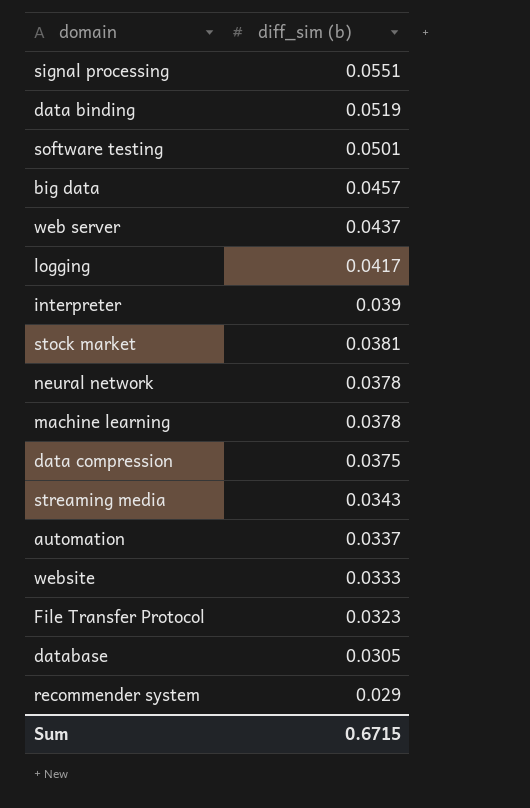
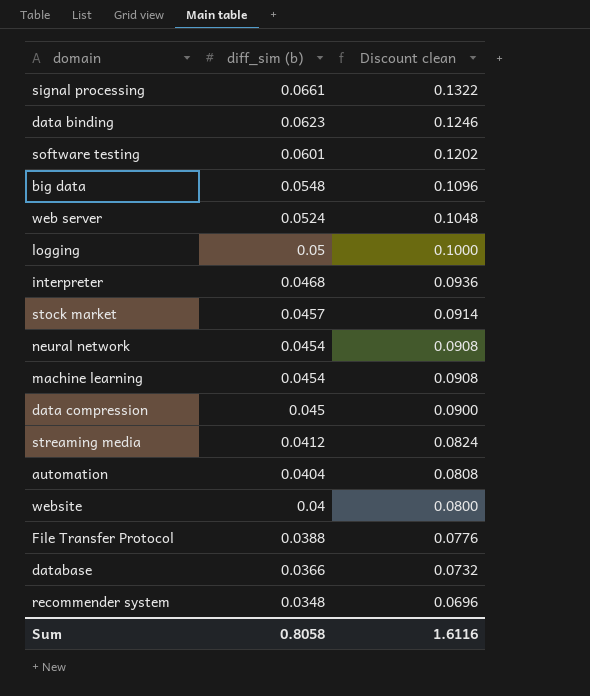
column Discount clean | formula: none -> [diff_sim (b)] * 2
signal processing | diff_sim (b): 0.0551 -> 0.0661
data binding | diff_sim (b): 0.0519 -> 0.0623
software testing | diff_sim (b): 0.0501 -> 0.0601
big data | diff_sim (b): 0.0457 -> 0.0548
web server | diff_sim (b): 0.0437 -> 0.0524
logging | diff_sim (b): 0.0417 -> 0.05
interpreter | diff_sim (b): 0.039 -> 0.0468
stock market | diff_sim (b): 0.0381 -> 0.0457
neural network | diff_sim (b): 0.0378 -> 0.0454
machine learning | diff_sim (b): 0.0378 -> 0.0454
data compression | diff_sim (b): 0.0375 -> 0.045
streaming media | diff_sim (b): 0.0343 -> 0.0412
automation | diff_sim (b): 0.0337 -> 0.0404
website | diff_sim (b): 0.0333 -> 0.04
File Transfer Protocol | diff_sim (b): 0.0323 -> 0.0388
database | diff_sim (b): 0.0305 -> 0.0366
recommender system | diff_sim (b): 0.029 -> 0.0348
Sum | diff_sim (b): 0.6715 -> 0.8058

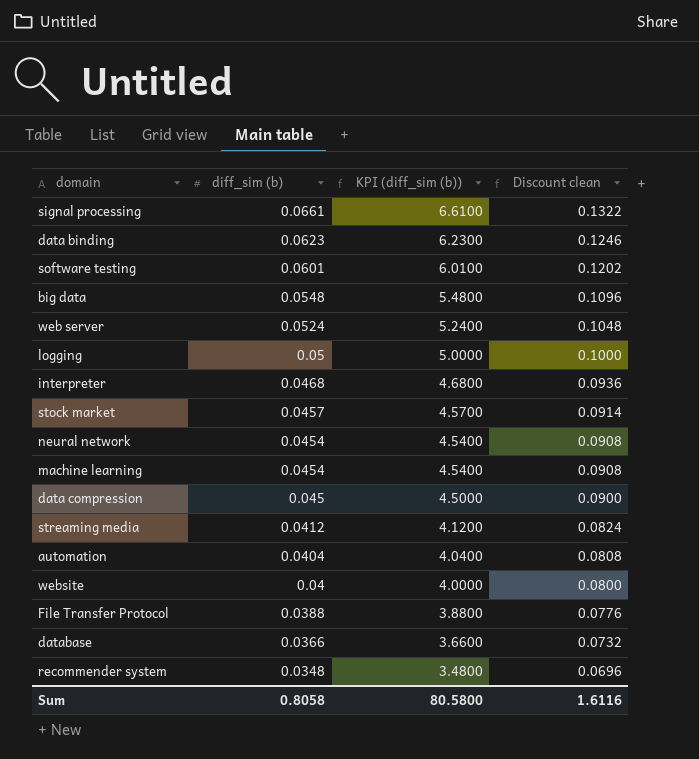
column KPI (diff_sim (b)) | formula: none -> [diff_sim (b)] * 100

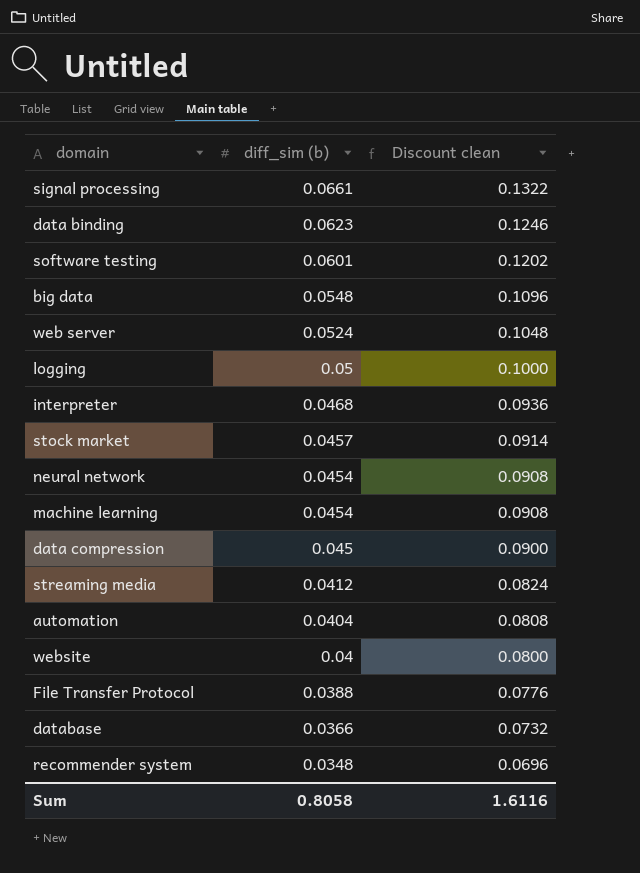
column KPI (diff_sim (b)) | formula: [diff_sim (b)] * 100 -> none

